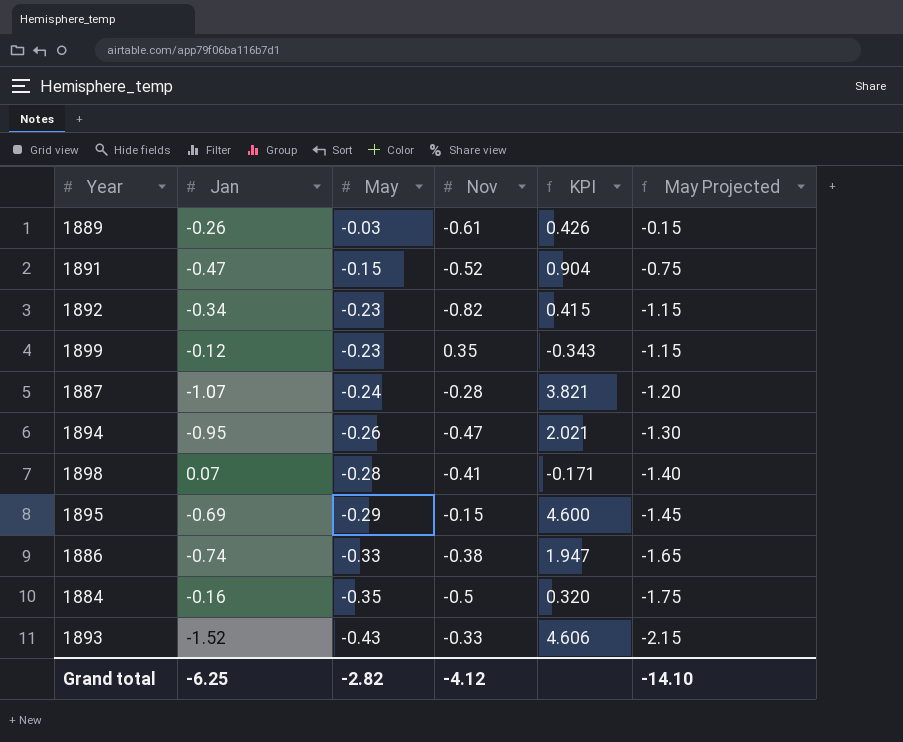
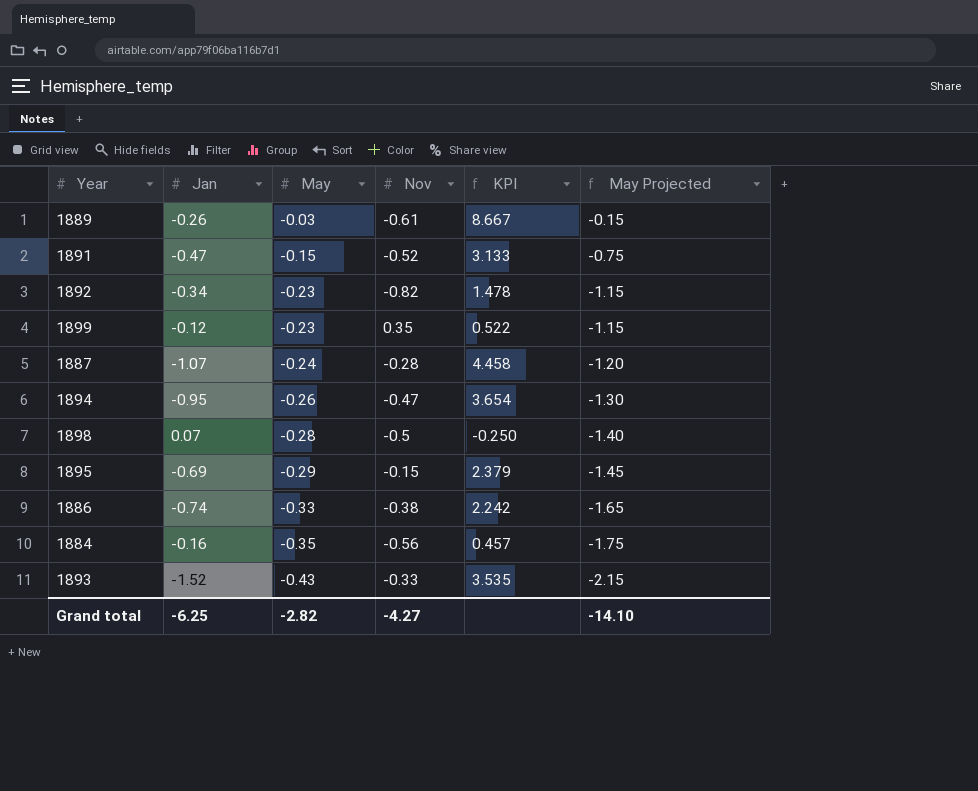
column KPI | formula: [Jan] / [Nov] -> [Jan] / [May]
1898 | Nov: -0.41 -> -0.5
1884 | Nov: -0.5 -> -0.56
Grand total | Nov: -4.12 -> -4.27

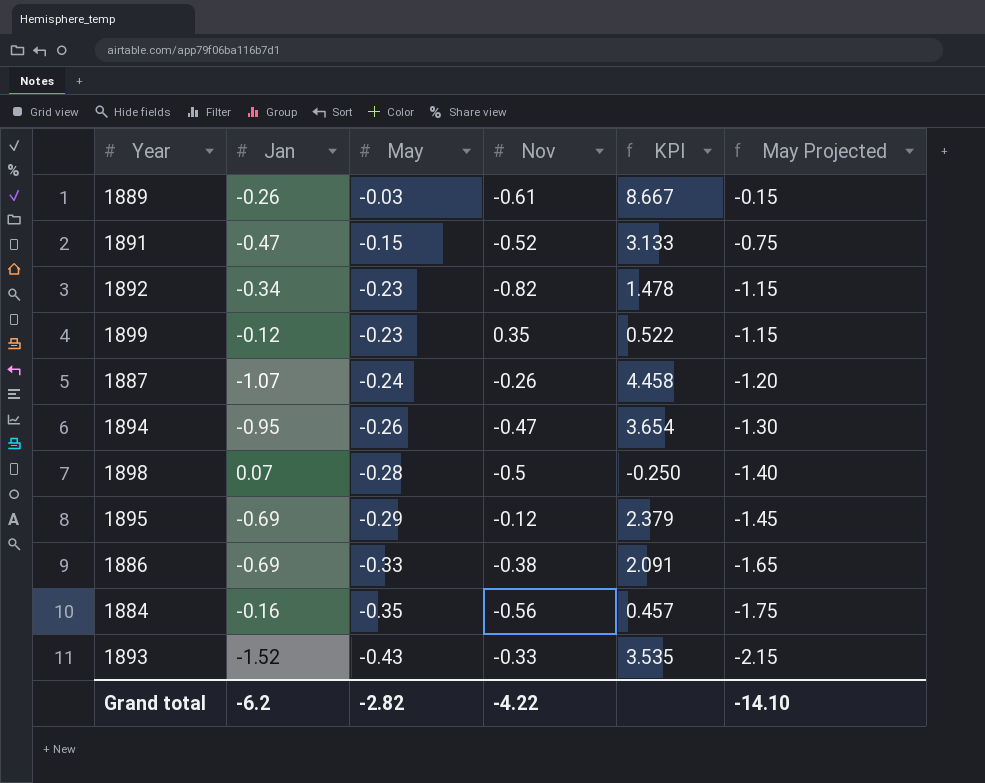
1887 | Nov: -0.28 -> -0.26
1895 | Nov: -0.15 -> -0.12
1886 | Jan: -0.74 -> -0.69
1886 | KPI: 2.242 -> 2.091
Grand total | Jan: -6.25 -> -6.2
Grand total | Nov: -4.27 -> -4.22

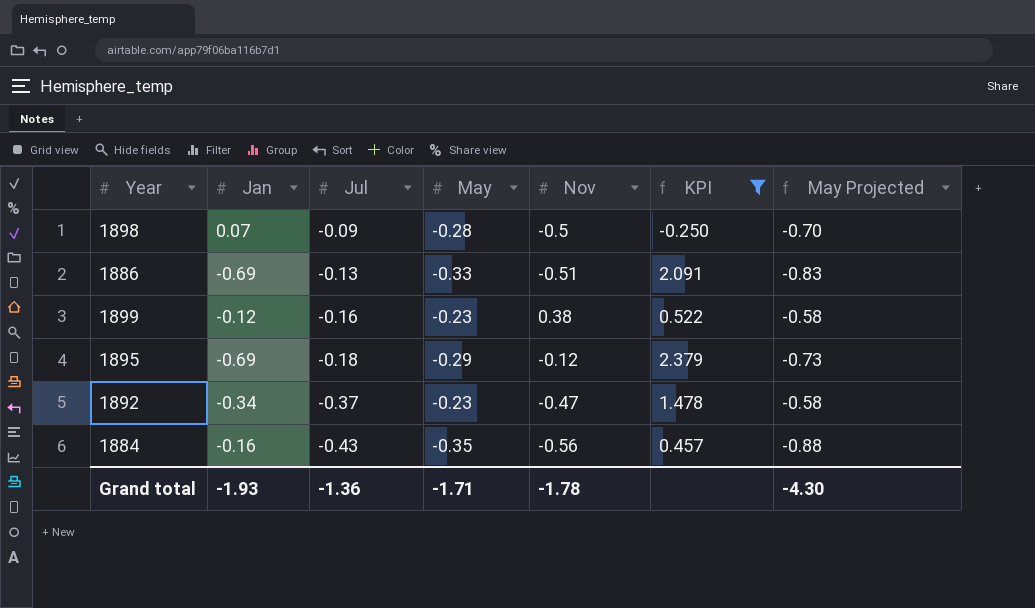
filter: none -> KPI <= 2.379
row order: May descending -> Jul descending
column Jul | position: none -> 3
column May Projected | formula: [May] * 5 -> [May] * 2.5
1886 | Nov: -0.38 -> -0.51
1899 | Nov: 0.35 -> 0.38
1892 | Nov: -0.82 -> -0.47
Grand total | Jan: -6.2 -> -1.93
Grand total | May: -2.82 -> -1.71
Grand total | Nov: -4.22 -> -1.78
Grand total | May Projected: -14.10 -> -4.30

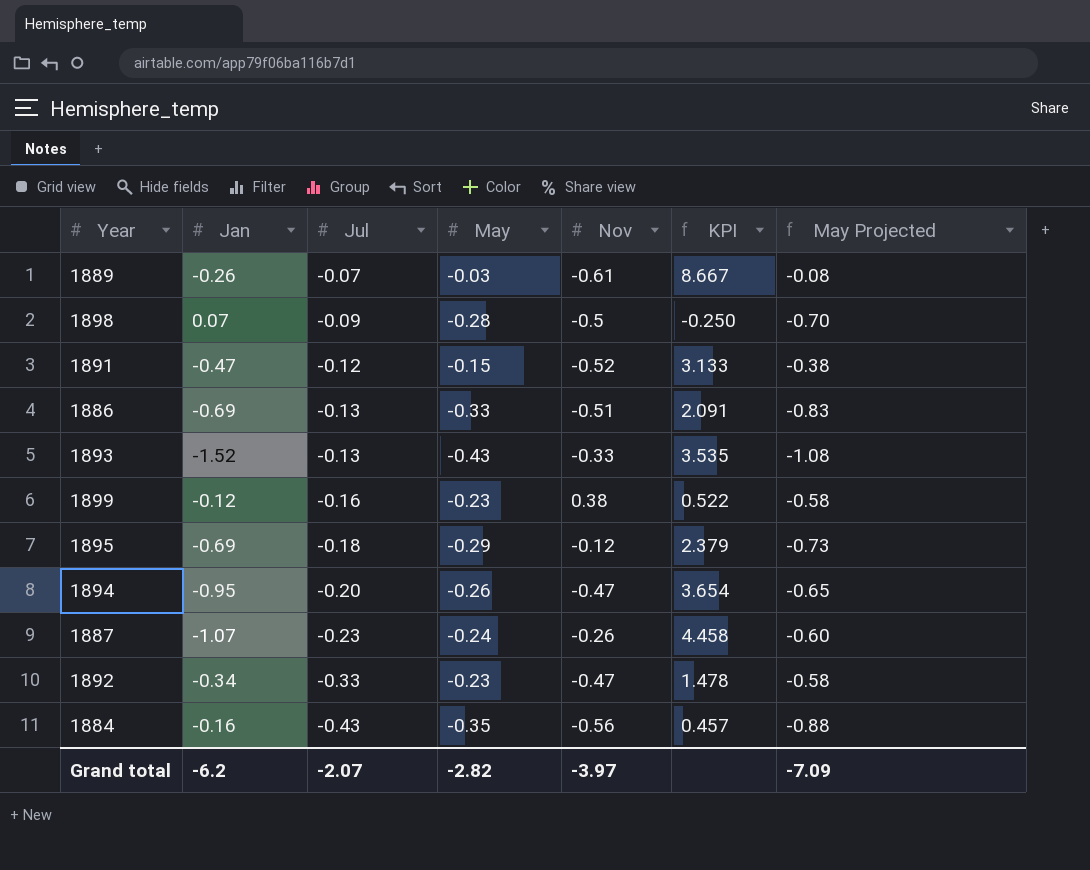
filter: KPI <= 2.379 -> none
1892 | Jul: -0.37 -> -0.33
Grand total | Jan: -1.93 -> -6.2
Grand total | Jul: -1.36 -> -2.07
Grand total | May: -1.71 -> -2.82
Grand total | Nov: -1.78 -> -3.97
Grand total | May Projected: -4.30 -> -7.09

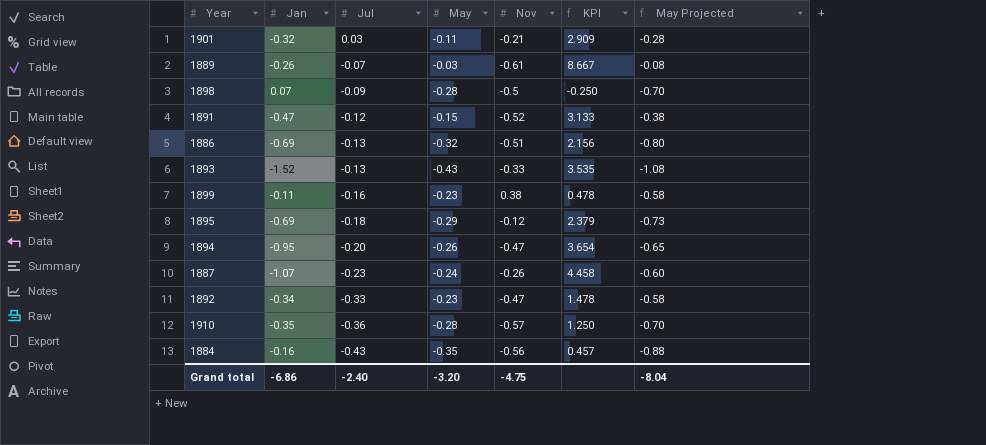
row 1901: none -> -0.32 | 0.03 | -0.11 | -0.21 | 2.909 | -0.28
1886 | May: -0.33 -> -0.32
1886 | KPI: 2.091 -> 2.156
1886 | May Projected: -0.83 -> -0.80
1899 | Jan: -0.12 -> -0.11
1899 | KPI: 0.522 -> 0.478
row 1910: none -> -0.35 | -0.36 | -0.28 | -0.57 | 1.250 | -0.70
Grand total | Jan: -6.2 -> -6.86
Grand total | Jul: -2.07 -> -2.40
Grand total | May: -2.82 -> -3.20
Grand total | Nov: -3.97 -> -4.75
Grand total | May Projected: -7.09 -> -8.04

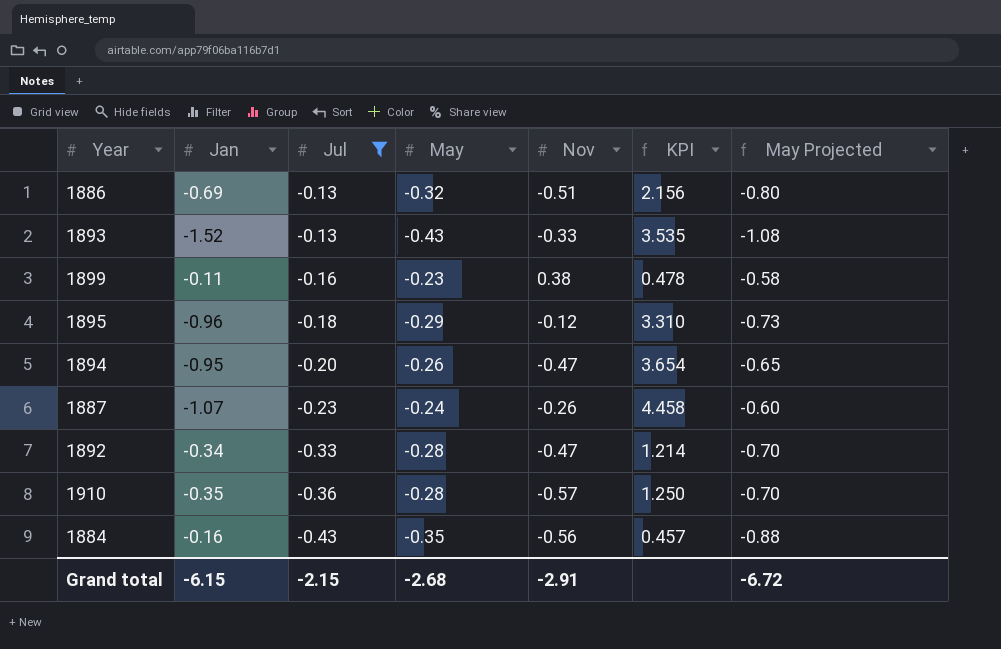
filter: none -> Jul <= -0.13
1895 | Jan: -0.69 -> -0.96
1895 | KPI: 2.379 -> 3.310
1892 | May: -0.23 -> -0.28
1892 | KPI: 1.478 -> 1.214
1892 | May Projected: -0.58 -> -0.70
Grand total | Jan: -6.86 -> -6.15
Grand total | Jul: -2.40 -> -2.15
Grand total | May: -3.20 -> -2.68
Grand total | Nov: -4.75 -> -2.91
Grand total | May Projected: -8.04 -> -6.72

